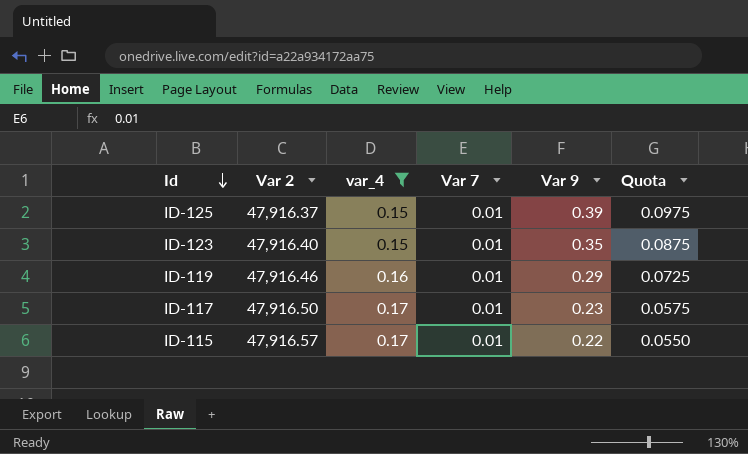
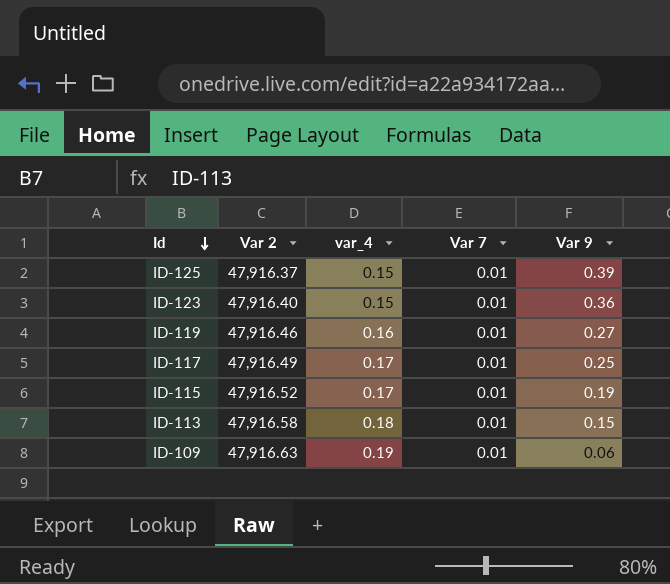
filter: var_4 <= 0.17 -> none
column Quota | formula: [Var 9] * 0.25 -> none
ID-123 | Var 9: 0.35 -> 0.36
ID-119 | Var 9: 0.29 -> 0.27
ID-117 | Var 2: 47,916.50 -> 47,916.49
ID-117 | Var 9: 0.23 -> 0.25
ID-115 | Var 2: 47,916.57 -> 47,916.52
ID-115 | Var 9: 0.22 -> 0.19

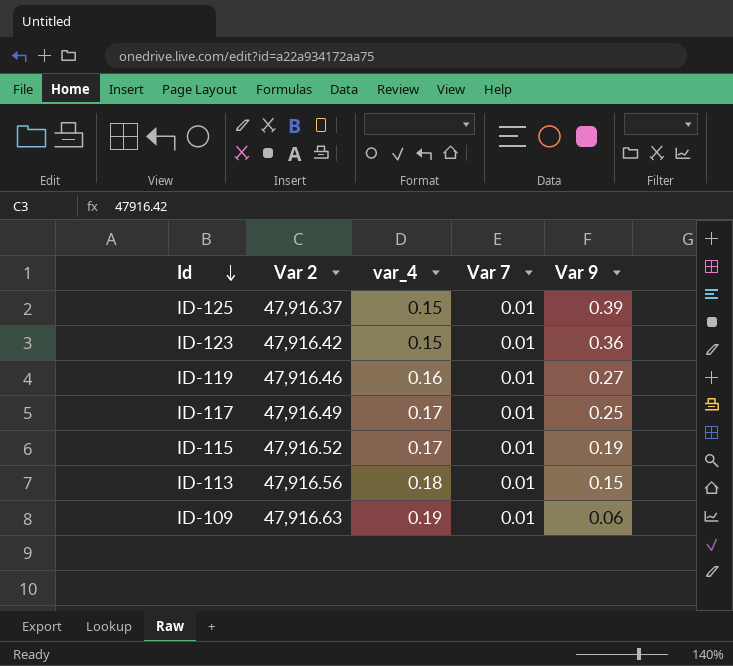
ID-123 | Var 2: 47,916.40 -> 47,916.42
ID-113 | Var 2: 47,916.58 -> 47,916.56

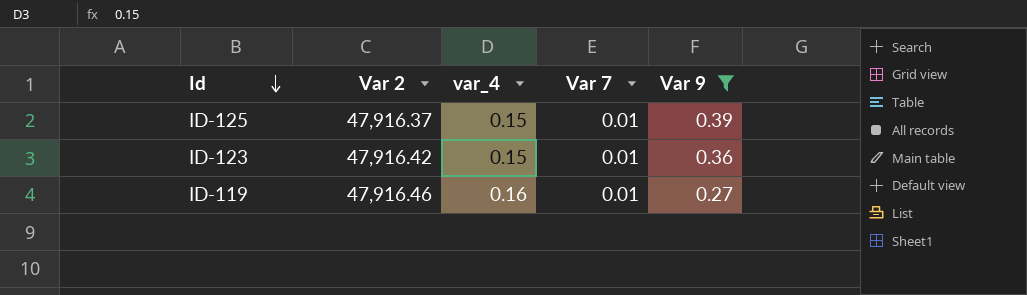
filter: none -> Var 9 >= 0.27

